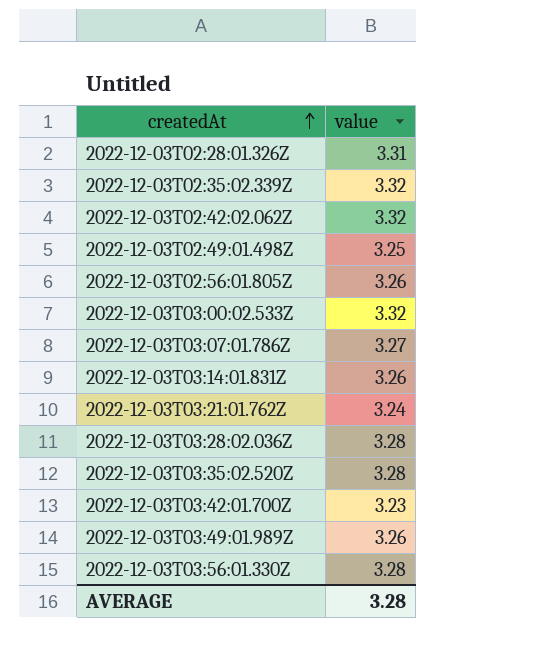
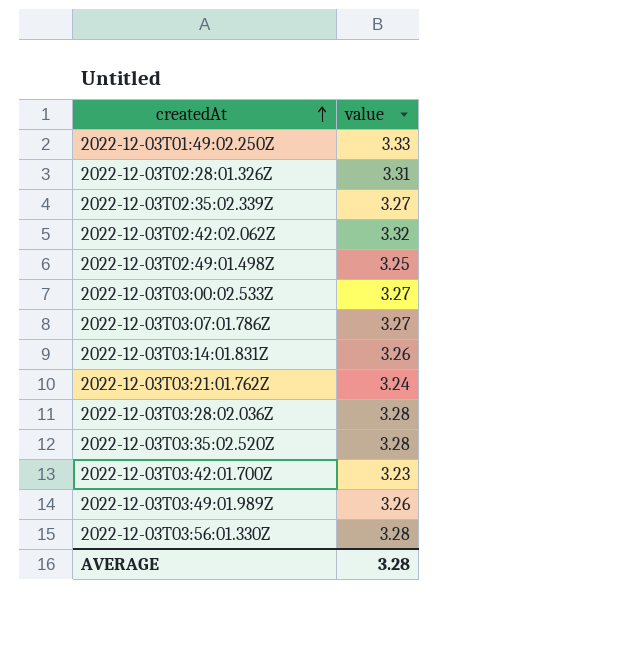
row 2022-12-03T02:56:01.805Z: 3.26 -> none
row 2022-12-03T01:49:02.250Z: none -> 3.33
2022-12-03T02:35:02.339Z | value: 3.32 -> 3.27
2022-12-03T03:00:02.533Z | value: 3.32 -> 3.27

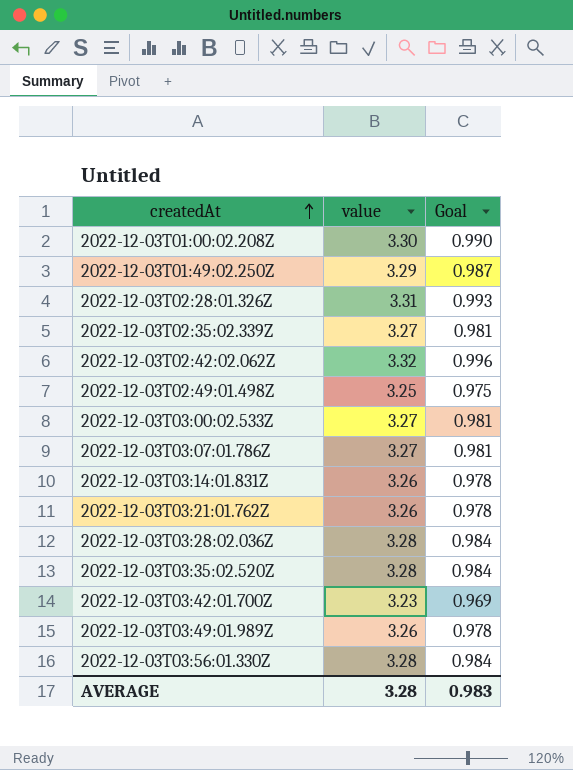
column Goal | formula: none -> [value] * 0.3
row 2022-12-03T01:00:02.208Z: none -> 3.30 | 0.990
2022-12-03T01:49:02.250Z | value: 3.33 -> 3.29
2022-12-03T03:21:01.762Z | value: 3.24 -> 3.26

